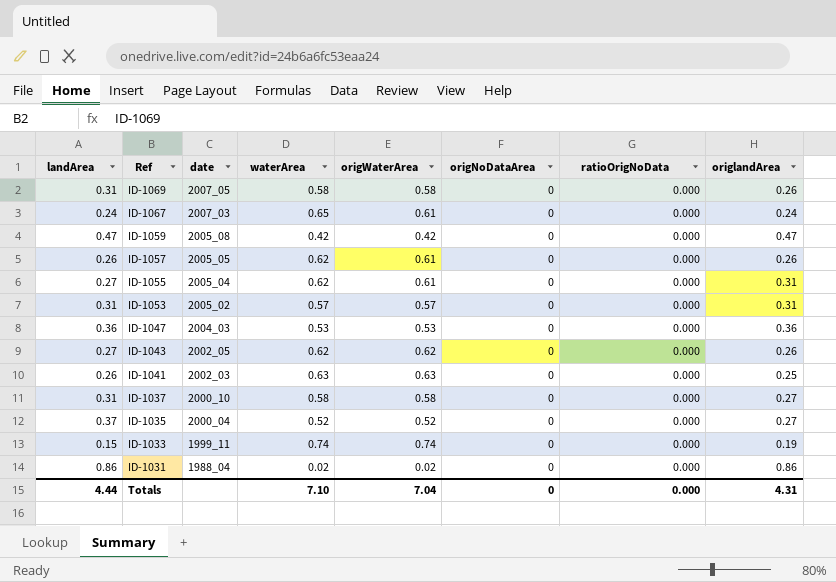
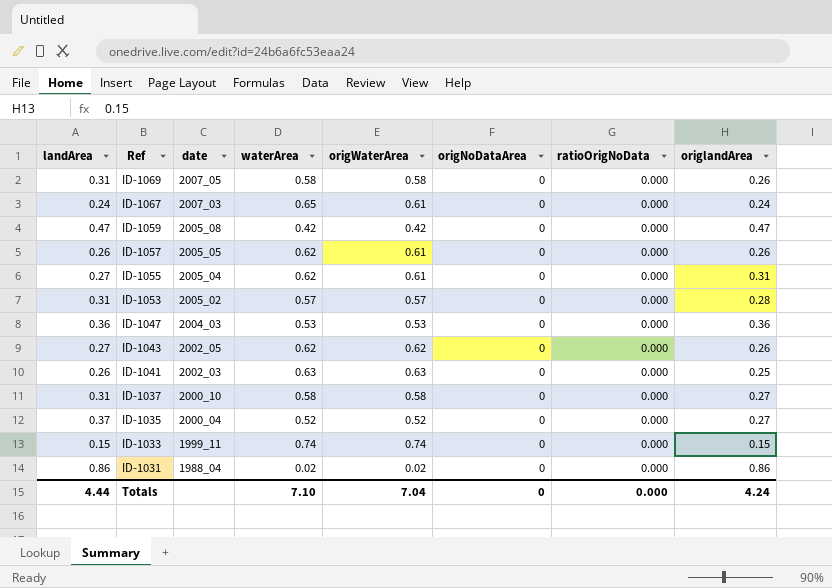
ID-1053 | origlandArea: 0.31 -> 0.28
ID-1033 | origlandArea: 0.19 -> 0.15
Totals | origlandArea: 4.31 -> 4.24

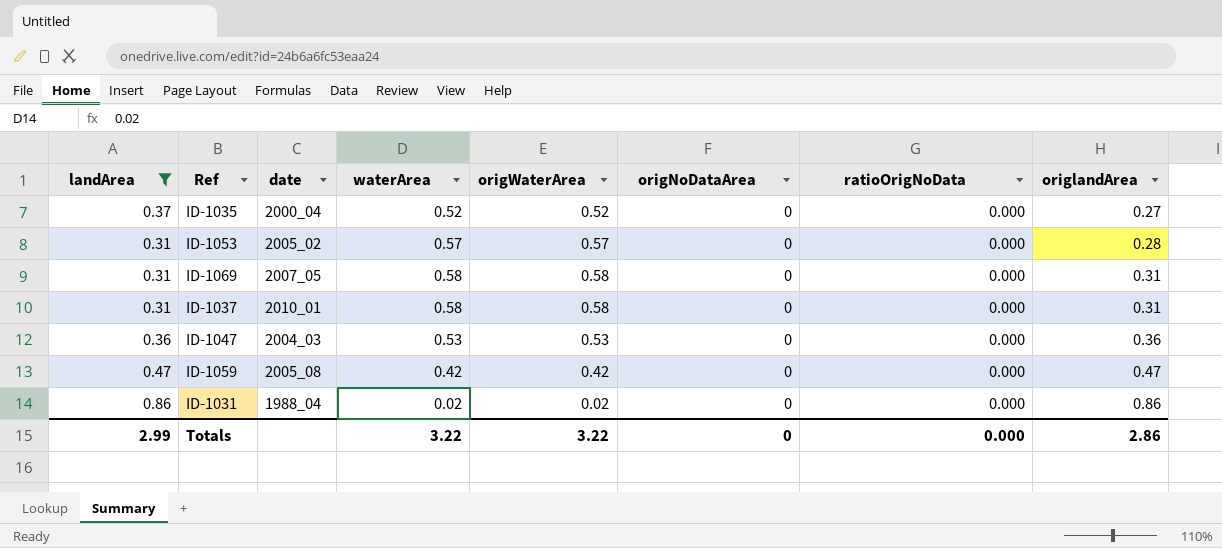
filter: none -> landArea >= 0.31
row order: Ref descending -> origlandArea ascending
ID-1069 | origlandArea: 0.26 -> 0.31
ID-1037 | date: 2000_10 -> 2010_01
ID-1037 | origlandArea: 0.27 -> 0.31
Totals | landArea: 4.44 -> 2.99
Totals | waterArea: 7.10 -> 3.22
Totals | origWaterArea: 7.04 -> 3.22
Totals | origlandArea: 4.24 -> 2.86

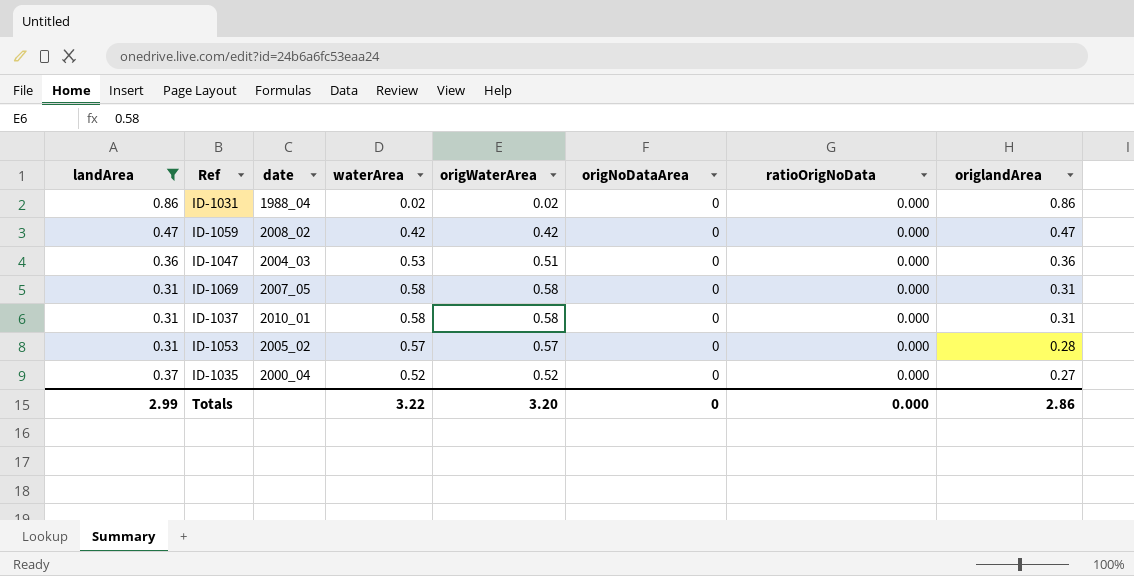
row order: origlandArea ascending -> origlandArea descending
ID-1059 | date: 2005_08 -> 2008_02
ID-1047 | origWaterArea: 0.53 -> 0.51
Totals | origWaterArea: 3.22 -> 3.20

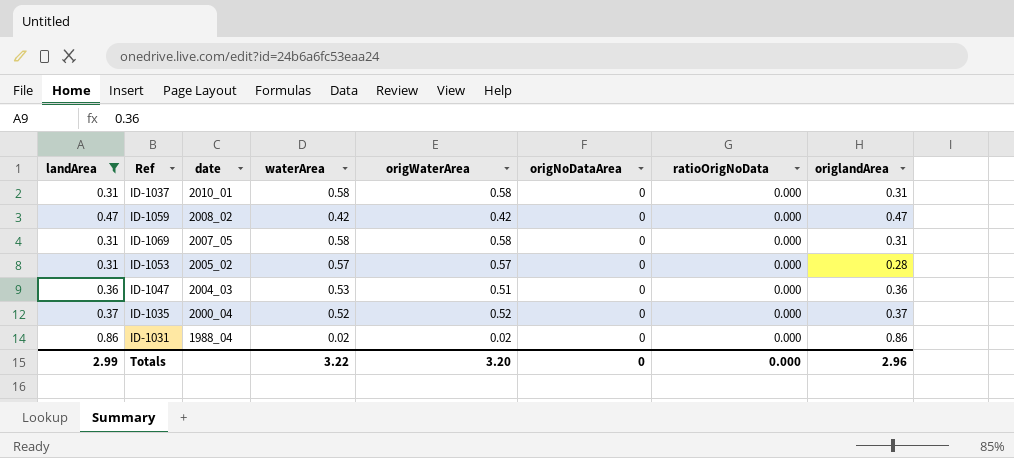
row order: origlandArea descending -> date descending
ID-1035 | origlandArea: 0.27 -> 0.37
Totals | origlandArea: 2.86 -> 2.96

